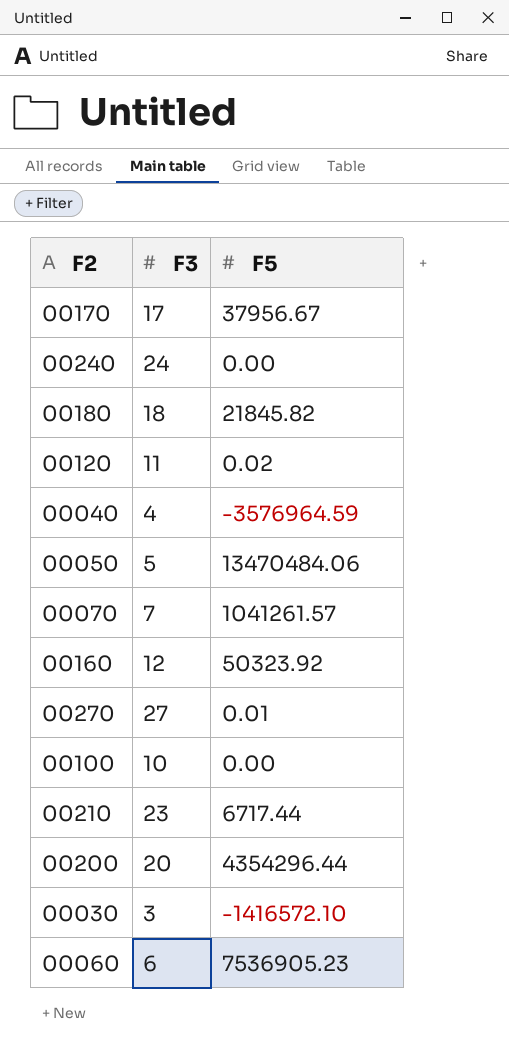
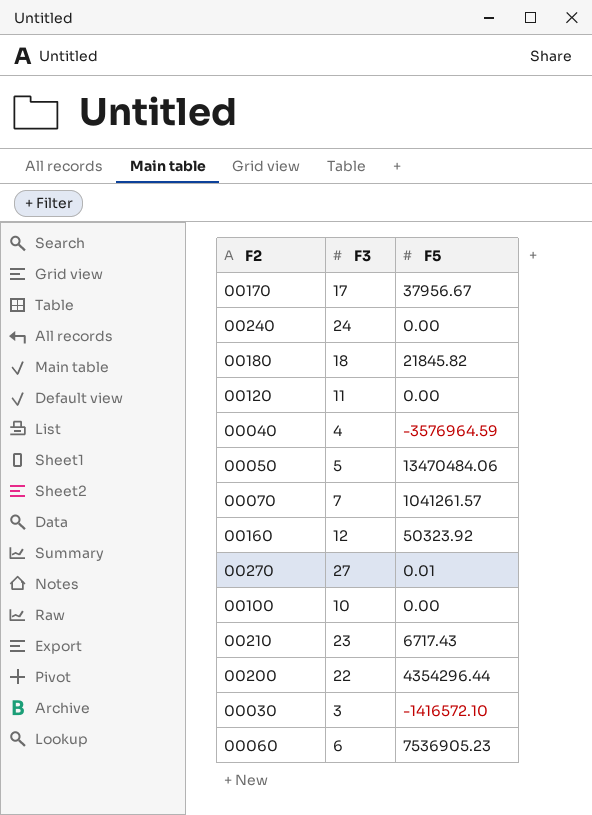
00120 | F5: 0.02 -> 0.00
00210 | F5: 6717.44 -> 6717.43
00200 | F3: 20 -> 22

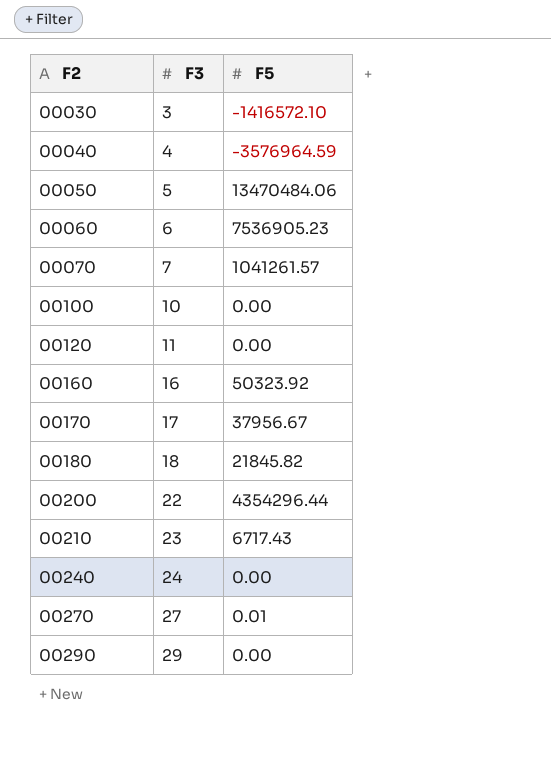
row order: none -> F2 ascending
00160 | F3: 12 -> 16
row 00290: none -> 29 | 0.00

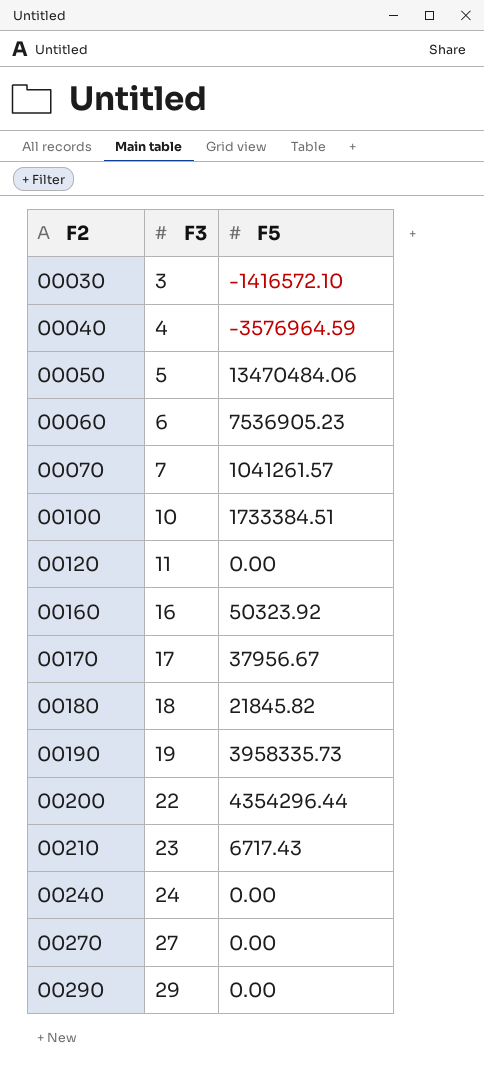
00100 | F5: 0.00 -> 1733384.51
row 00190: none -> 19 | 3958335.73
00270 | F5: 0.01 -> 0.00

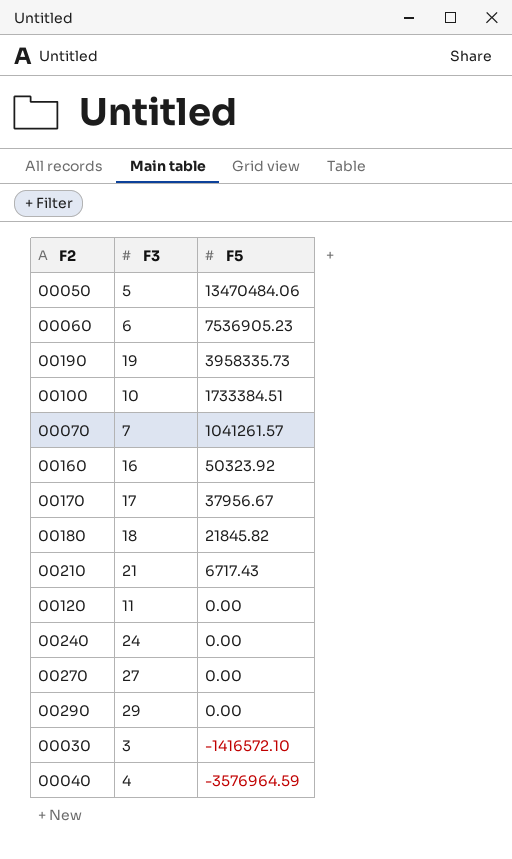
row order: F2 ascending -> F5 descending
row 00200: 22 | 4354296.44 -> none
00210 | F3: 23 -> 21

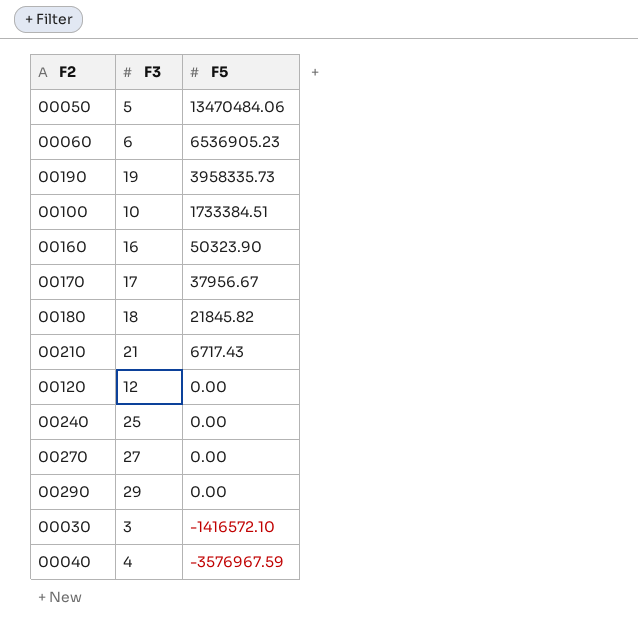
row 00070: 7 | 1041261.57 -> none
00060 | F5: 7536905.23 -> 6536905.23
00160 | F5: 50323.92 -> 50323.90
00120 | F3: 11 -> 12
00240 | F3: 24 -> 25
00040 | F5: -3576964.59 -> -3576967.59

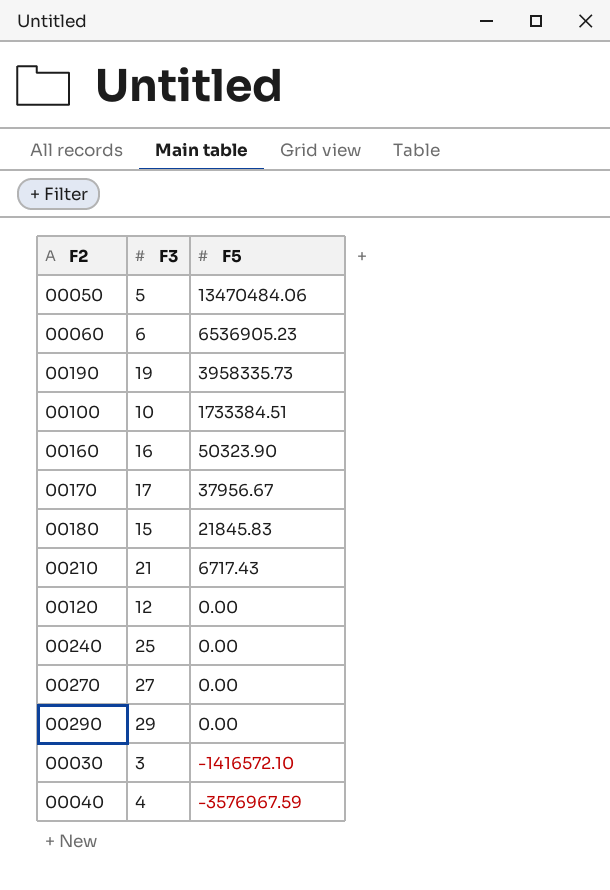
00180 | F3: 18 -> 15
00180 | F5: 21845.82 -> 21845.83

